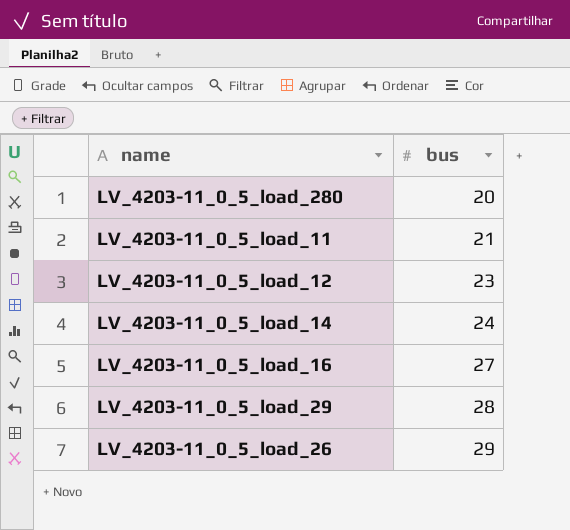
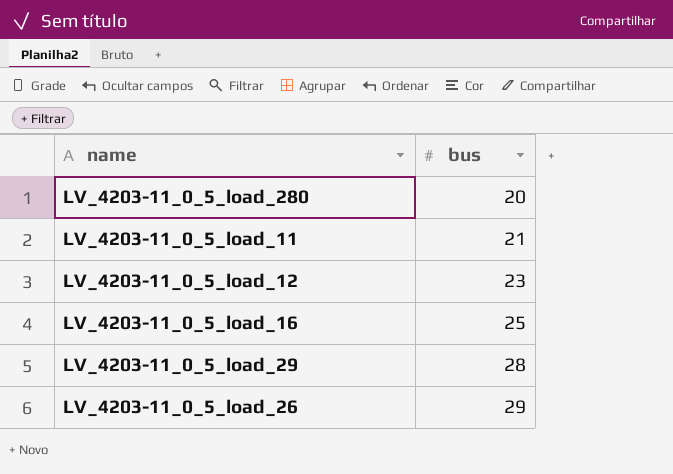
row LV_4203-11_0_5_load_14: 24 -> none
LV_4203-11_0_5_load_16 | bus: 27 -> 25

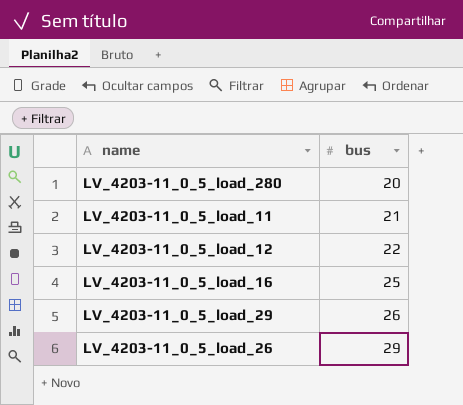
LV_4203-11_0_5_load_12 | bus: 23 -> 22
LV_4203-11_0_5_load_29 | bus: 28 -> 26

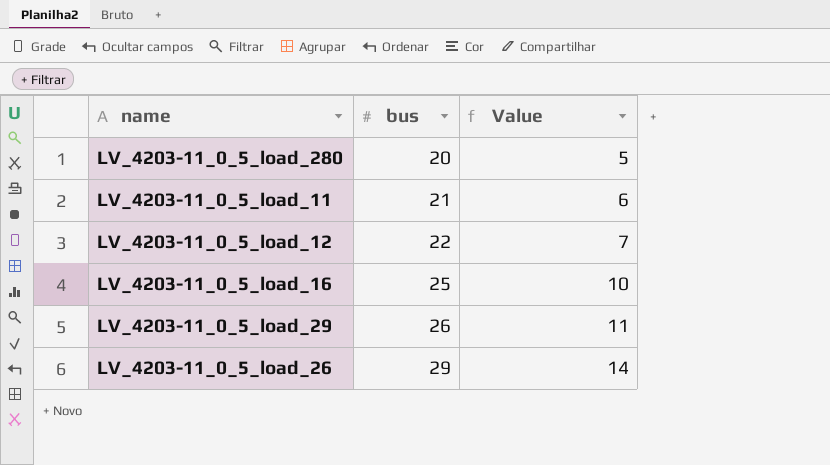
column Value | formula: none -> [bus] - 15

